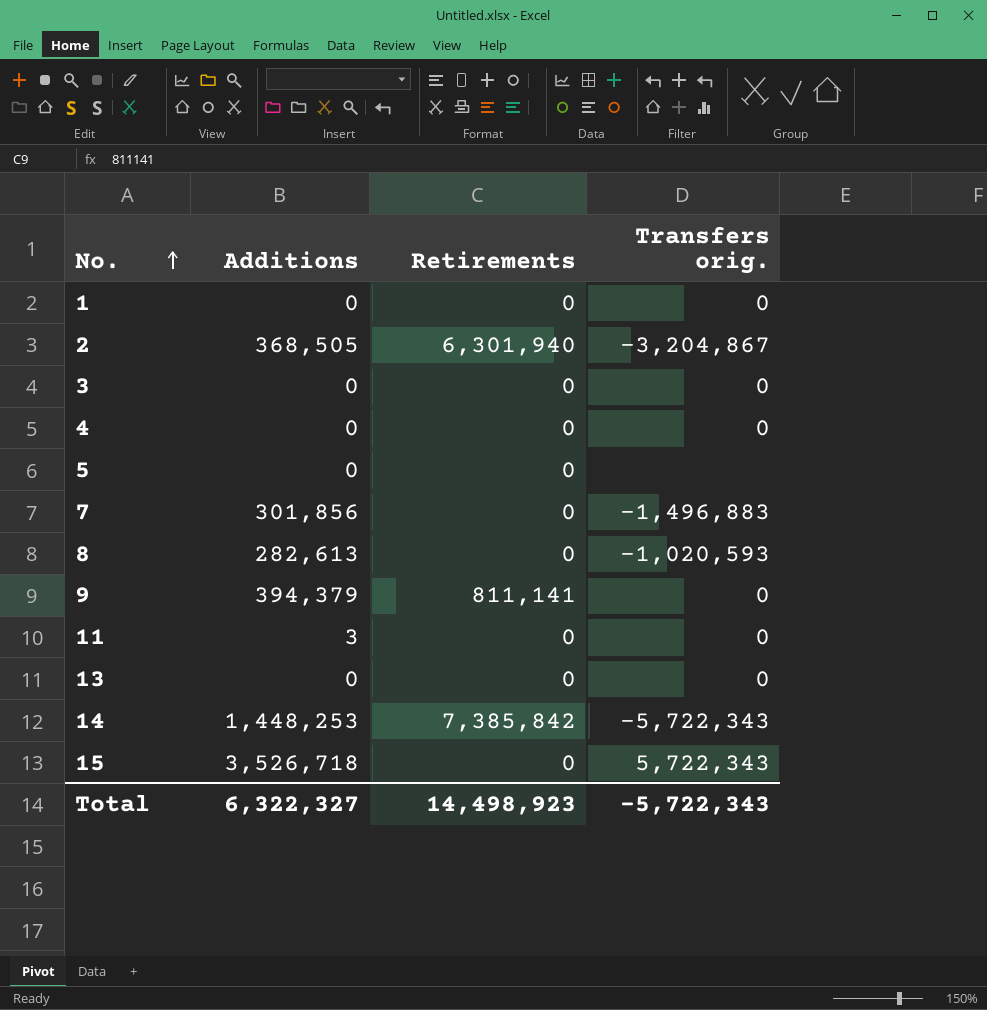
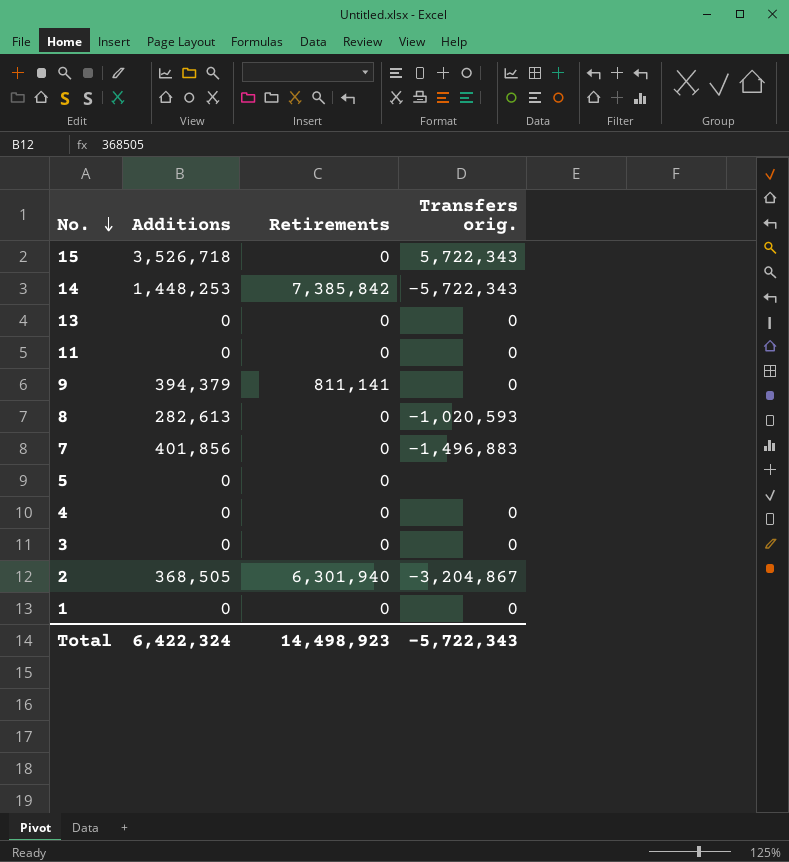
row order: No. ascending -> No. descending
11 | Additions: 3 -> 0
7 | Additions: 301,856 -> 401,856
Total | Additions: 6,322,327 -> 6,422,324

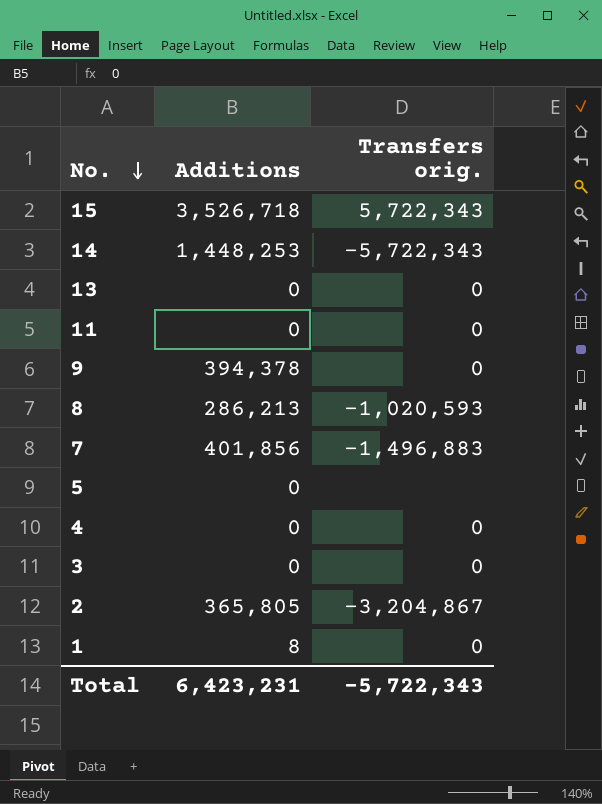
column Retirements | position: 3 -> none
9 | Additions: 394,379 -> 394,378
8 | Additions: 282,613 -> 286,213
2 | Additions: 368,505 -> 365,805
1 | Additions: 0 -> 8
Total | Additions: 6,422,324 -> 6,423,231

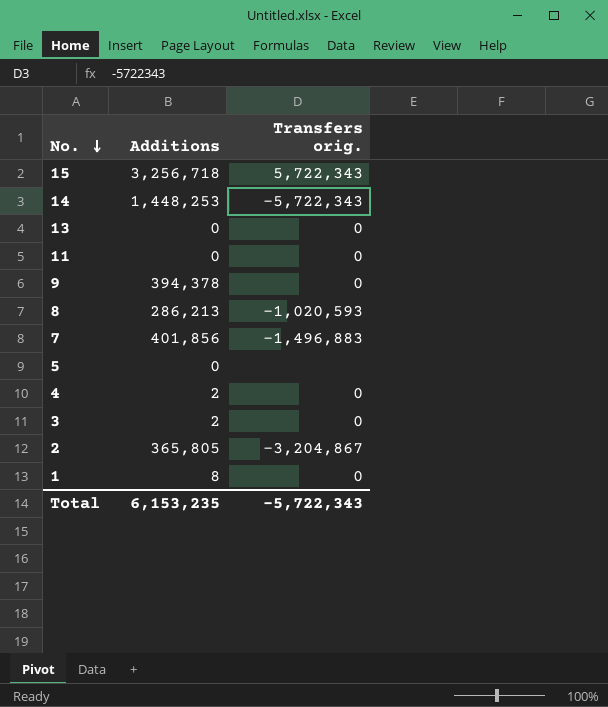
15 | Additions: 3,526,718 -> 3,256,718
4 | Additions: 0 -> 2
3 | Additions: 0 -> 2
Total | Additions: 6,423,231 -> 6,153,235

